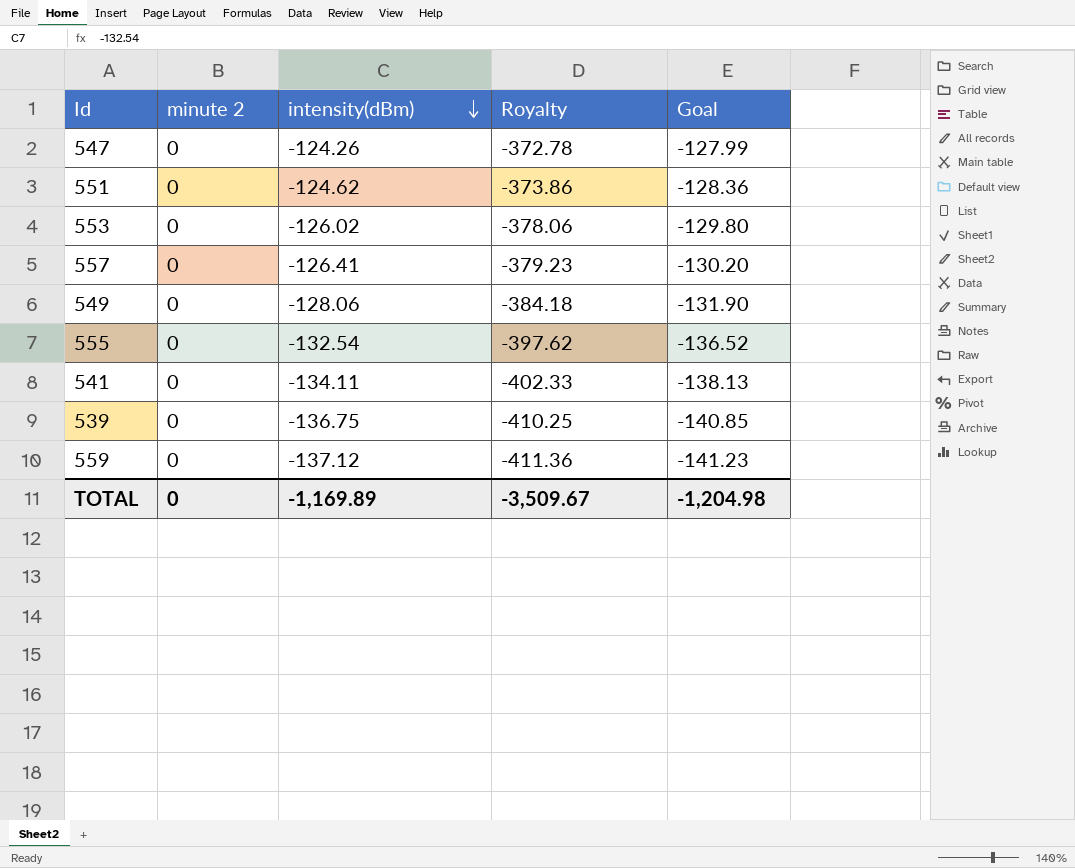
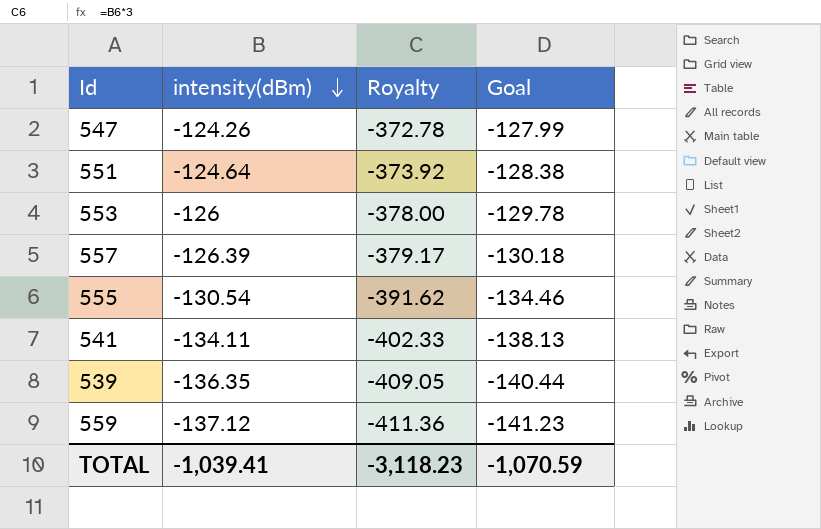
column minute 2 | position: 2 -> none
row 549: 0 | -128.06 | -384.18 | -131.90 -> none
551 | intensity(dBm): -124.62 -> -124.64
551 | Royalty: -373.86 -> -373.92
551 | Goal: -128.36 -> -128.38
553 | intensity(dBm): -126.02 -> -126
553 | Royalty: -378.06 -> -378.00
553 | Goal: -129.80 -> -129.78
557 | intensity(dBm): -126.41 -> -126.39
557 | Royalty: -379.23 -> -379.17
557 | Goal: -130.20 -> -130.18
555 | intensity(dBm): -132.54 -> -130.54
555 | Royalty: -397.62 -> -391.62
555 | Goal: -136.52 -> -134.46
539 | intensity(dBm): -136.75 -> -136.35
539 | Royalty: -410.25 -> -409.05
539 | Goal: -140.85 -> -140.44
TOTAL | intensity(dBm): -1,169.89 -> -1,039.41
TOTAL | Royalty: -3,509.67 -> -3,118.23
TOTAL | Goal: -1,204.98 -> -1,070.59

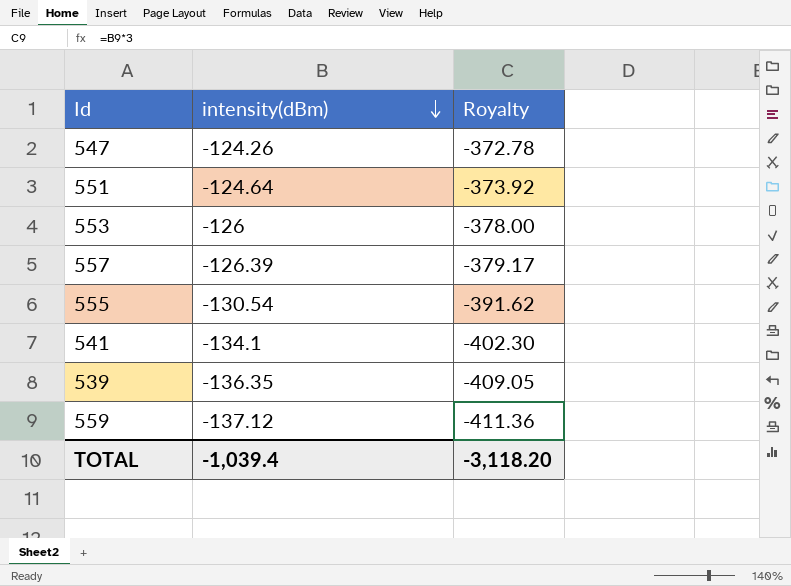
column Goal | formula: [intensity(dBm)] * 1.03 -> none
541 | intensity(dBm): -134.11 -> -134.1
541 | Royalty: -402.33 -> -402.30
TOTAL | intensity(dBm): -1,039.41 -> -1,039.4
TOTAL | Royalty: -3,118.23 -> -3,118.20

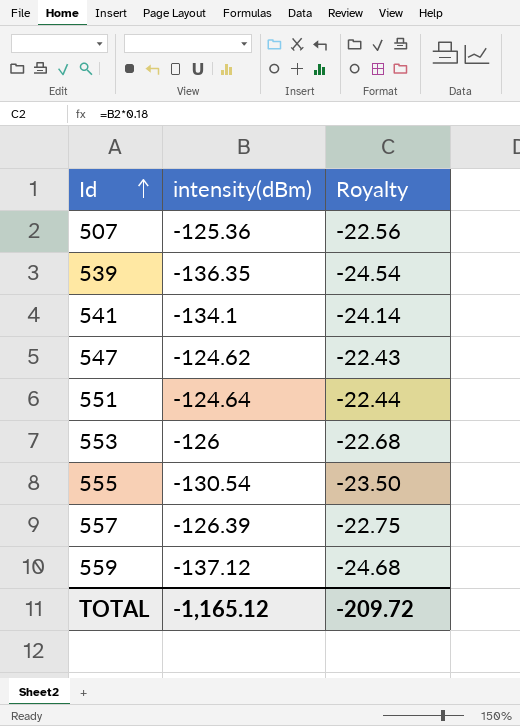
row order: intensity(dBm) descending -> Id ascending
column Royalty | formula: [intensity(dBm)] * 3 -> [intensity(dBm)] * 0.18
row 507: none -> -125.36 | -22.56
547 | intensity(dBm): -124.26 -> -124.62
TOTAL | intensity(dBm): -1,039.4 -> -1,165.12
TOTAL | Royalty: -3,118.20 -> -209.72

